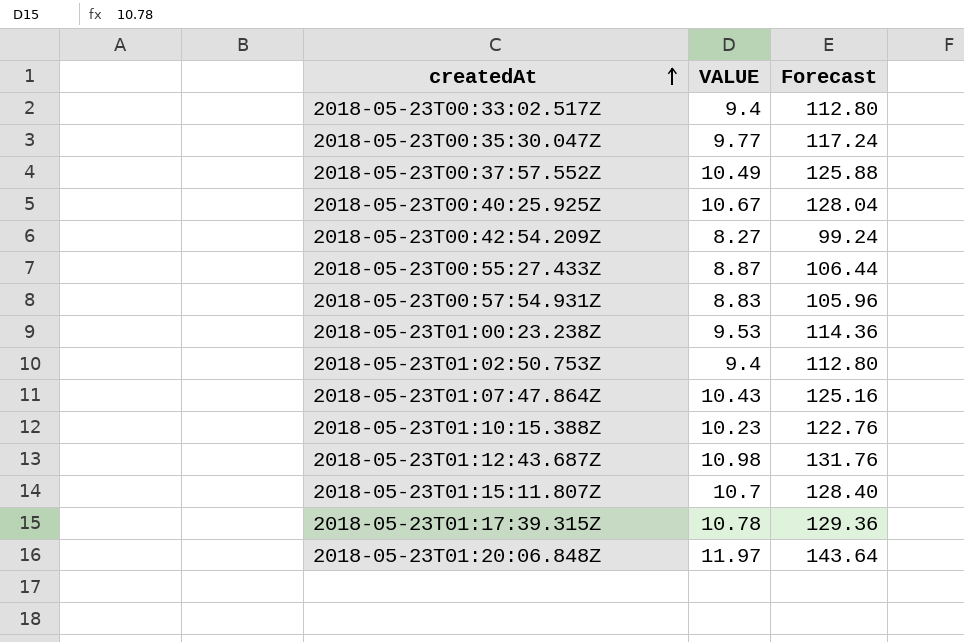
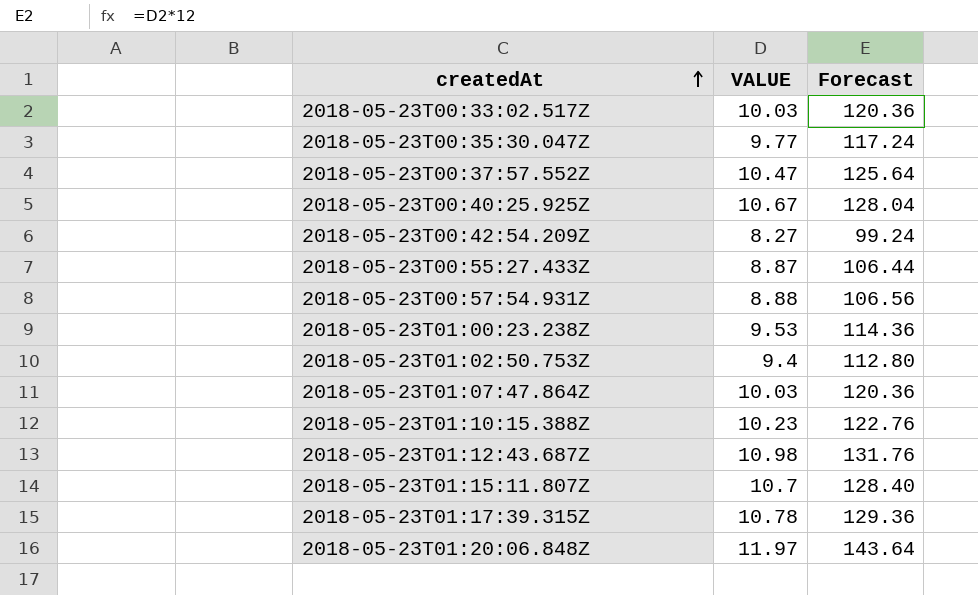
2018-05-23T00:33:02.517Z | VALUE: 9.4 -> 10.03
2018-05-23T00:33:02.517Z | Forecast: 112.80 -> 120.36
2018-05-23T00:37:57.552Z | VALUE: 10.49 -> 10.47
2018-05-23T00:37:57.552Z | Forecast: 125.88 -> 125.64
2018-05-23T00:57:54.931Z | VALUE: 8.83 -> 8.88
2018-05-23T00:57:54.931Z | Forecast: 105.96 -> 106.56
2018-05-23T01:07:47.864Z | VALUE: 10.43 -> 10.03
2018-05-23T01:07:47.864Z | Forecast: 125.16 -> 120.36

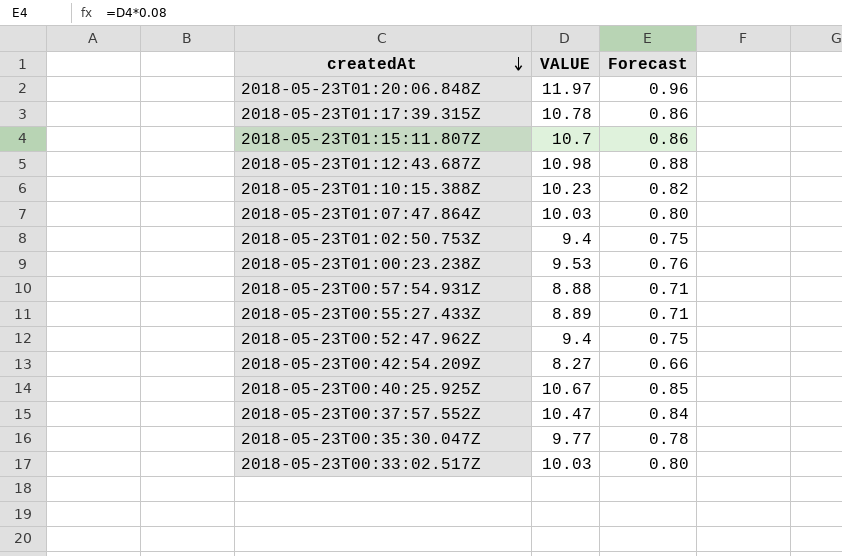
row order: createdAt ascending -> createdAt descending
column Forecast | formula: [VALUE] * 12 -> [VALUE] * 0.08
2018-05-23T00:55:27.433Z | VALUE: 8.87 -> 8.89
row 2018-05-23T00:52:47.962Z: none -> 9.4 | 0.75

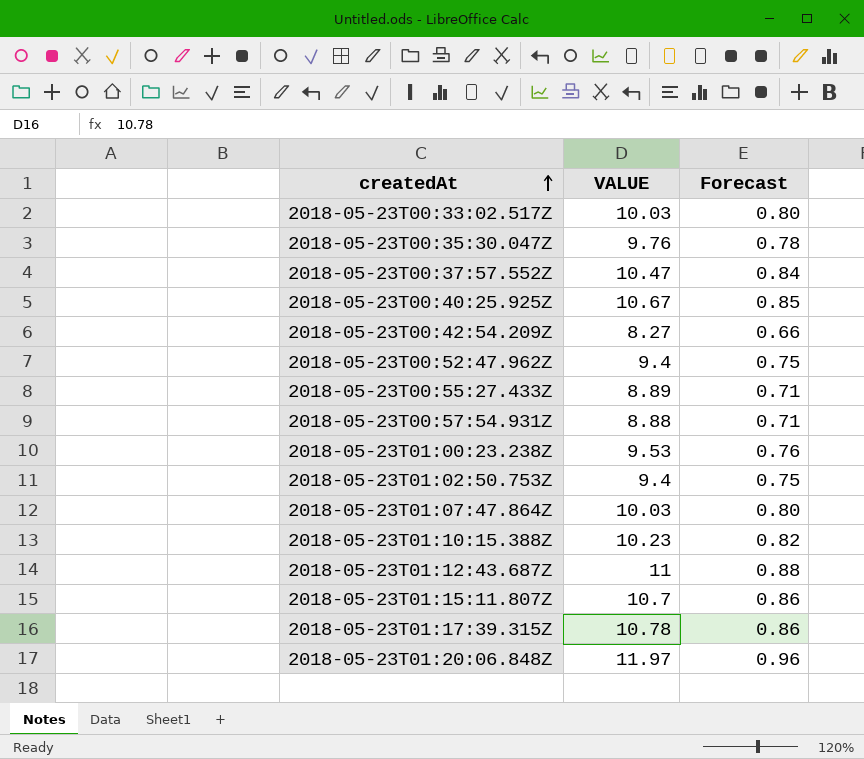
row order: createdAt descending -> createdAt ascending
2018-05-23T00:35:30.047Z | VALUE: 9.77 -> 9.76
2018-05-23T01:12:43.687Z | VALUE: 10.98 -> 11

